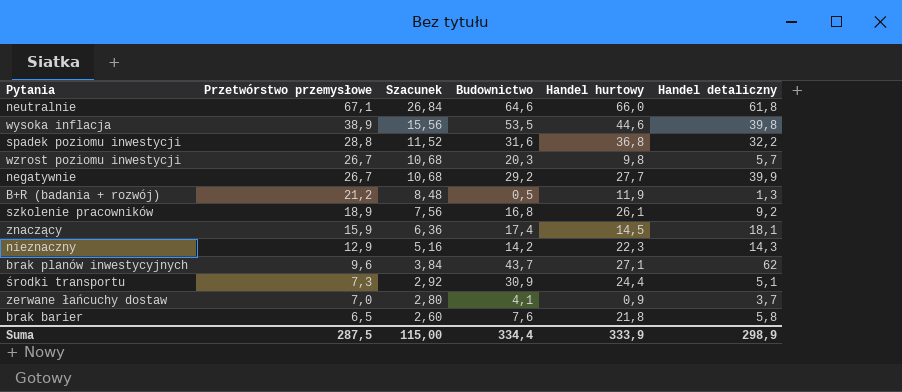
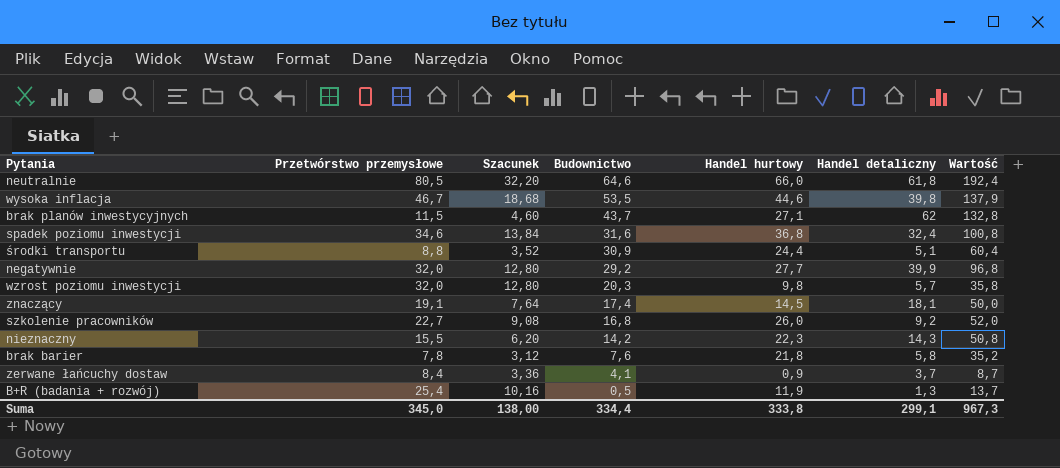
row order: Przetwórstwo przemysłowe descending -> Budownictwo descending
column Wartość | formula: none -> [Budownictwo] + [Handel hurtowy] + [Handel detaliczny]
neutralnie | Przetwórstwo przemysłowe: 67,1 -> 80,5
neutralnie | Szacunek: 26,84 -> 32,20
wysoka inflacja | Przetwórstwo przemysłowe: 38,9 -> 46,7
wysoka inflacja | Szacunek: 15,56 -> 18,68
brak planów inwestycyjnych | Przetwórstwo przemysłowe: 9,6 -> 11,5
brak planów inwestycyjnych | Szacunek: 3,84 -> 4,60
spadek poziomu inwestycji | Przetwórstwo przemysłowe: 28,8 -> 34,6
spadek poziomu inwestycji | Szacunek: 11,52 -> 13,84
spadek poziomu inwestycji | Handel detaliczny: 32,2 -> 32,4
środki transportu | Przetwórstwo przemysłowe: 7,3 -> 8,8
środki transportu | Szacunek: 2,92 -> 3,52
negatywnie | Przetwórstwo przemysłowe: 26,7 -> 32,0
negatywnie | Szacunek: 10,68 -> 12,80
wzrost poziomu inwestycji | Przetwórstwo przemysłowe: 26,7 -> 32,0
wzrost poziomu inwestycji | Szacunek: 10,68 -> 12,80
znaczący | Przetwórstwo przemysłowe: 15,9 -> 19,1
znaczący | Szacunek: 6,36 -> 7,64
szkolenie pracowników | Przetwórstwo przemysłowe: 18,9 -> 22,7
szkolenie pracowników | Szacunek: 7,56 -> 9,08
szkolenie pracowników | Handel hurtowy: 26,1 -> 26,0
nieznaczny | Przetwórstwo przemysłowe: 12,9 -> 15,5
nieznaczny | Szacunek: 5,16 -> 6,20
brak barier | Przetwórstwo przemysłowe: 6,5 -> 7,8
brak barier | Szacunek: 2,60 -> 3,12
zerwane łańcuchy dostaw | Przetwórstwo przemysłowe: 7,0 -> 8,4
zerwane łańcuchy dostaw | Szacunek: 2,80 -> 3,36
B+R (badania + rozwój) | Przetwórstwo przemysłowe: 21,2 -> 25,4
B+R (badania + rozwój) | Szacunek: 8,48 -> 10,16
Suma | Przetwórstwo przemysłowe: 287,5 -> 345,0
Suma | Szacunek: 115,00 -> 138,00
Suma | Handel hurtowy: 333,9 -> 333,8
Suma | Handel detaliczny: 298,9 -> 299,1

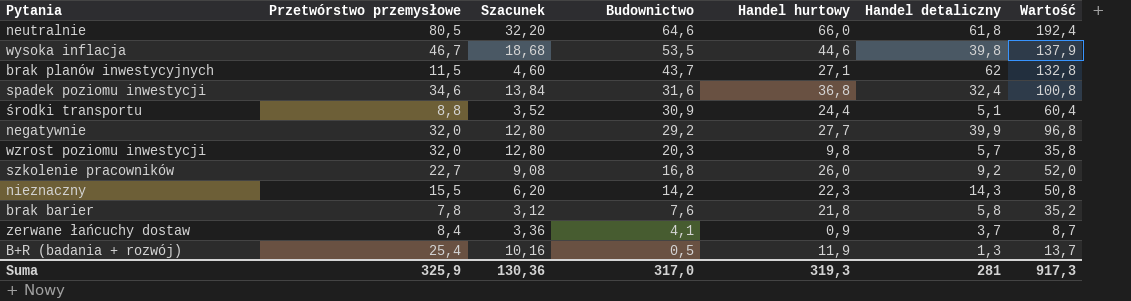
row znaczący: 19,1 | 7,64 | 17,4 | 14,5 | 18,1 | 50,0 -> none
Suma | Przetwórstwo przemysłowe: 345,0 -> 325,9
Suma | Szacunek: 138,00 -> 130,36
Suma | Budownictwo: 334,4 -> 317,0
Suma | Handel hurtowy: 333,8 -> 319,3
Suma | Handel detaliczny: 299,1 -> 281
Suma | Wartość: 967,3 -> 917,3

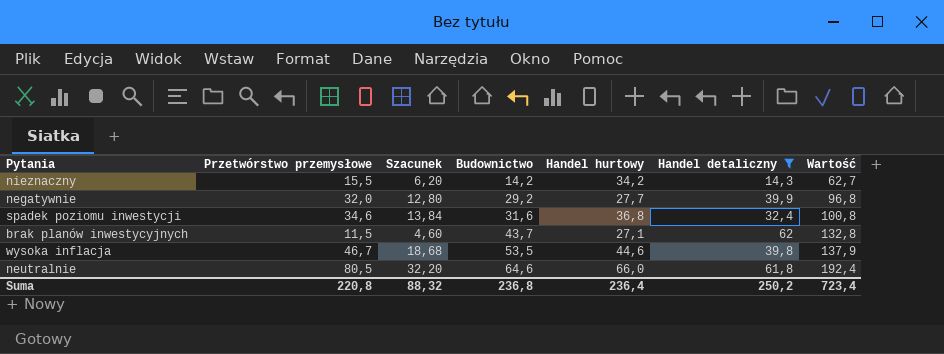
filter: none -> Handel detaliczny >= 14,3
row order: Budownictwo descending -> Budownictwo ascending
nieznaczny | Handel hurtowy: 22,3 -> 34,2
nieznaczny | Wartość: 50,8 -> 62,7
Suma | Przetwórstwo przemysłowe: 325,9 -> 220,8
Suma | Szacunek: 130,36 -> 88,32
Suma | Budownictwo: 317,0 -> 236,8
Suma | Handel hurtowy: 319,3 -> 236,4
Suma | Handel detaliczny: 281 -> 250,2
Suma | Wartość: 917,3 -> 723,4

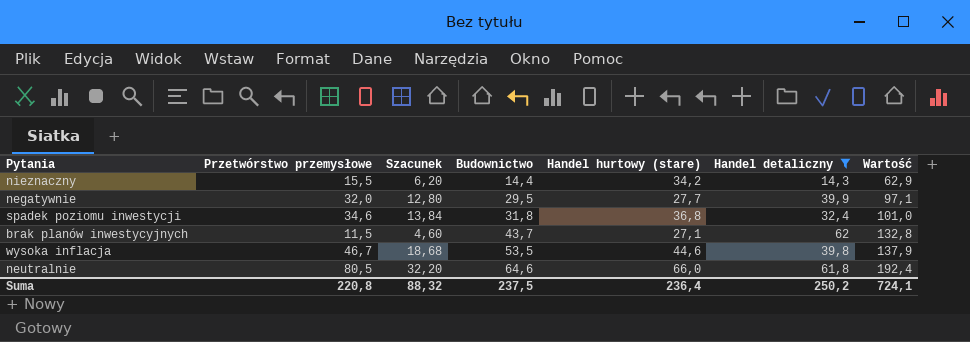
column name: Handel hurtowy -> Handel hurtowy (stare)
nieznaczny | Budownictwo: 14,2 -> 14,4
nieznaczny | Wartość: 62,7 -> 62,9
negatywnie | Budownictwo: 29,2 -> 29,5
negatywnie | Wartość: 96,8 -> 97,1
spadek poziomu inwestycji | Budownictwo: 31,6 -> 31,8
spadek poziomu inwestycji | Wartość: 100,8 -> 101,0
Suma | Budownictwo: 236,8 -> 237,5
Suma | Wartość: 723,4 -> 724,1

